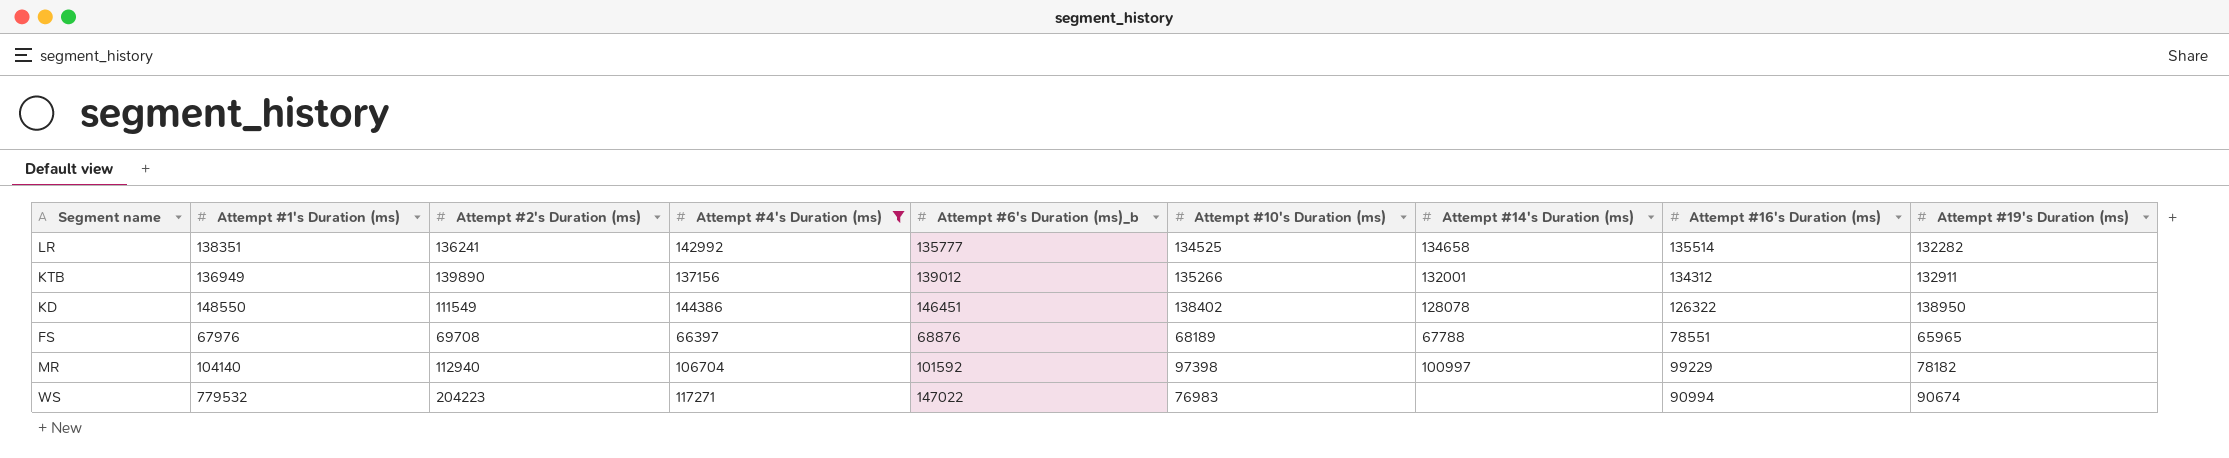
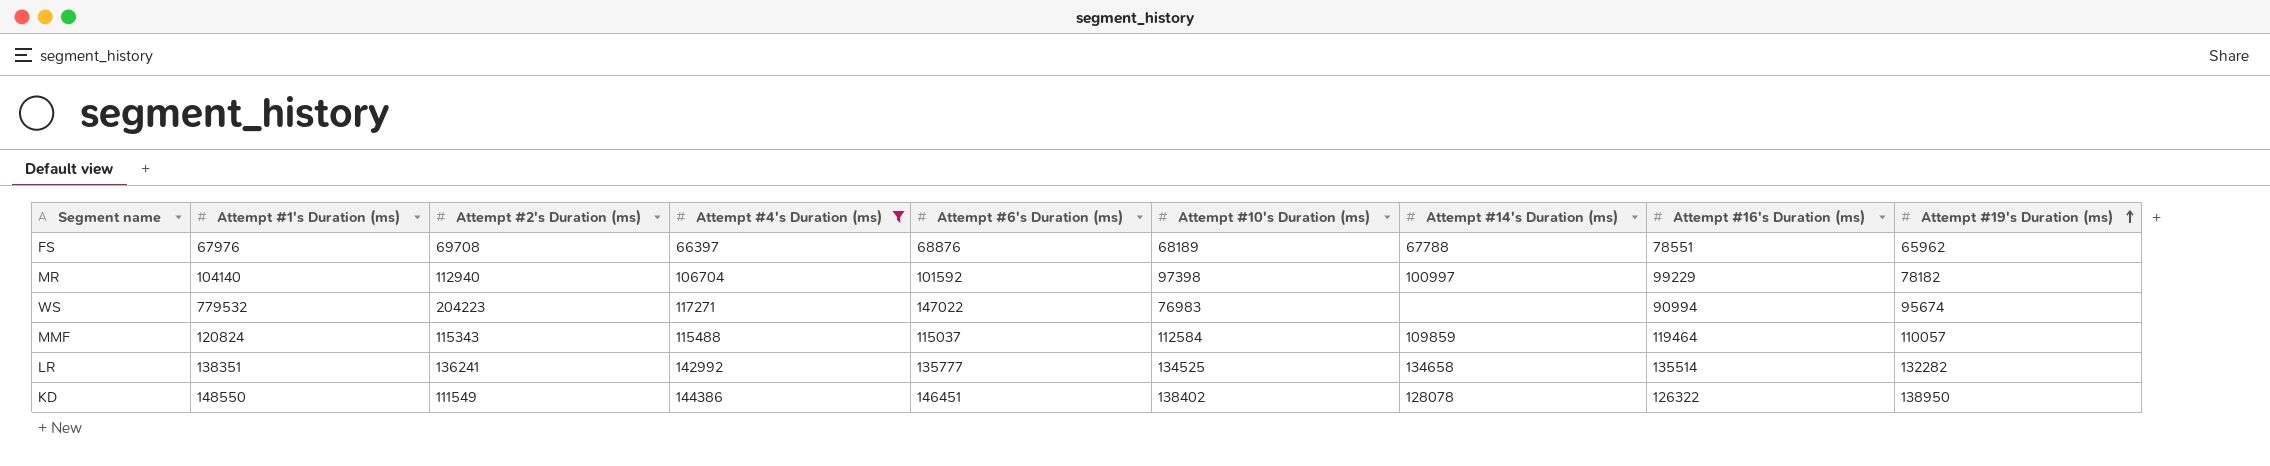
row order: none -> Attempt #19's Duration (ms) ascending
column name: Attempt #6's Duration (ms)_b -> Attempt #6's Duration (ms)
row KTB: 136949 | 139890 | 137156 | 139012 | 135266 | 132001 | 134312 | 132911 -> none
FS | Attempt #19's Duration (ms): 65965 -> 65962
WS | Attempt #19's Duration (ms): 90674 -> 95674
row MMF: none -> 120824 | 115343 | 115488 | 115037 | 112584 | 109859 | 119464 | 110057

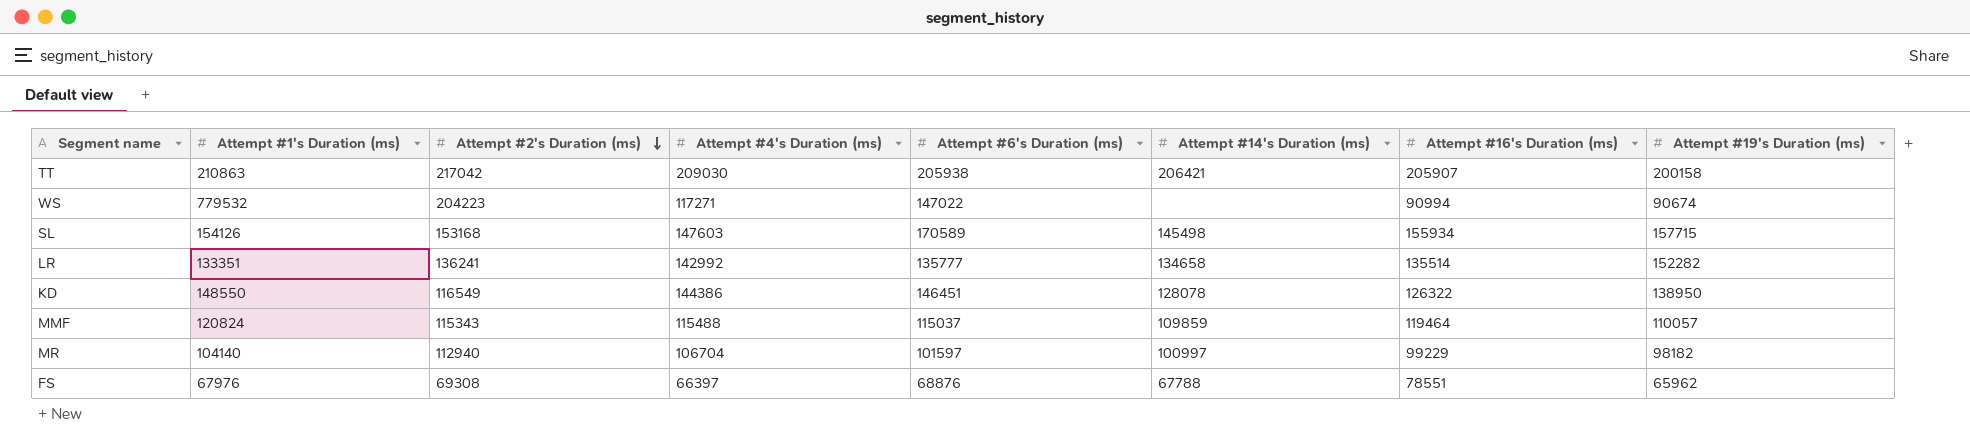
filter: Attempt #4's Duration (ms) <= 144386 -> none
row order: Attempt #19's Duration (ms) ascending -> Attempt #2's Duration (ms) descending
column Attempt #10's Duration (ms) | position: 6 -> none
WS | Attempt #19's Duration (ms): 95674 -> 90674
LR | Attempt #1's Duration (ms): 138351 -> 133351
LR | Attempt #19's Duration (ms): 132282 -> 152282
KD | Attempt #2's Duration (ms): 111549 -> 116549
MR | Attempt #6's Duration (ms): 101592 -> 101597
MR | Attempt #19's Duration (ms): 78182 -> 98182
FS | Attempt #2's Duration (ms): 69708 -> 69308

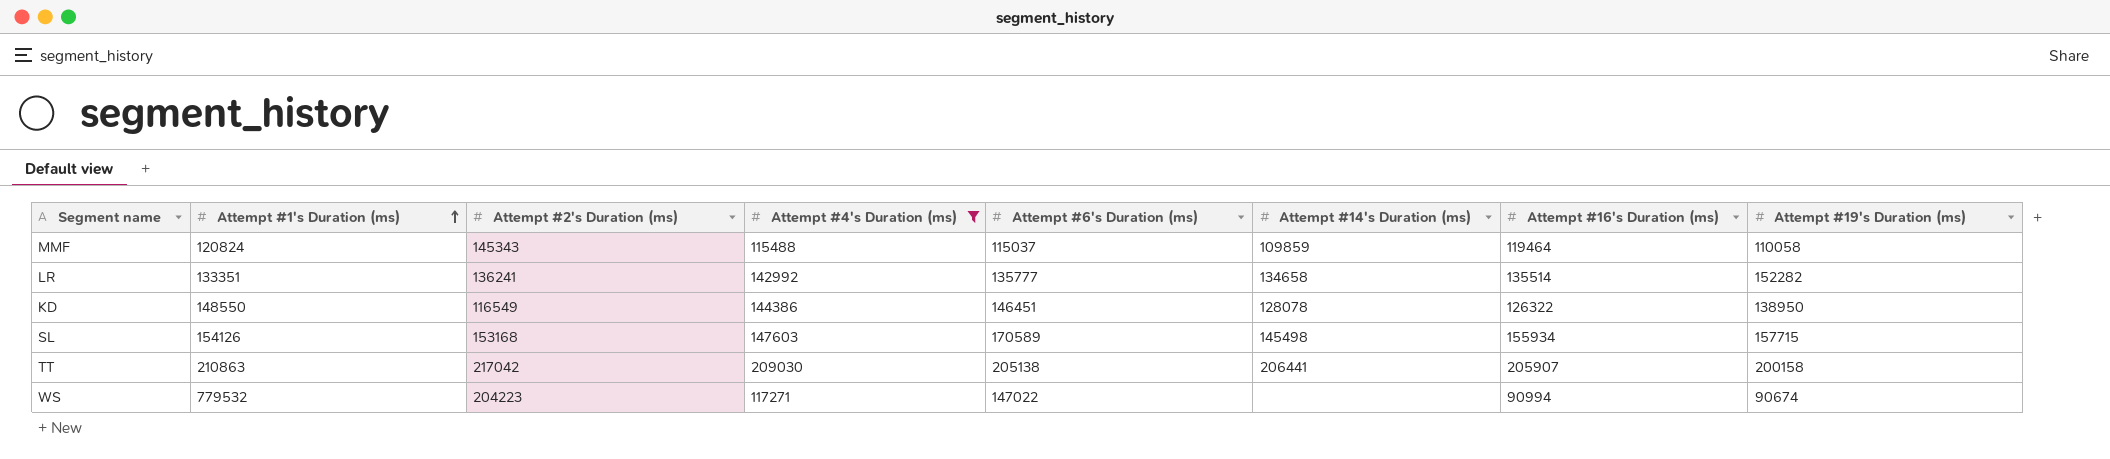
filter: none -> Attempt #4's Duration (ms) >= 115488
row order: Attempt #2's Duration (ms) descending -> Attempt #1's Duration (ms) ascending
MMF | Attempt #2's Duration (ms): 115343 -> 145343
MMF | Attempt #19's Duration (ms): 110057 -> 110058
TT | Attempt #6's Duration (ms): 205938 -> 205138
TT | Attempt #14's Duration (ms): 206421 -> 206441

